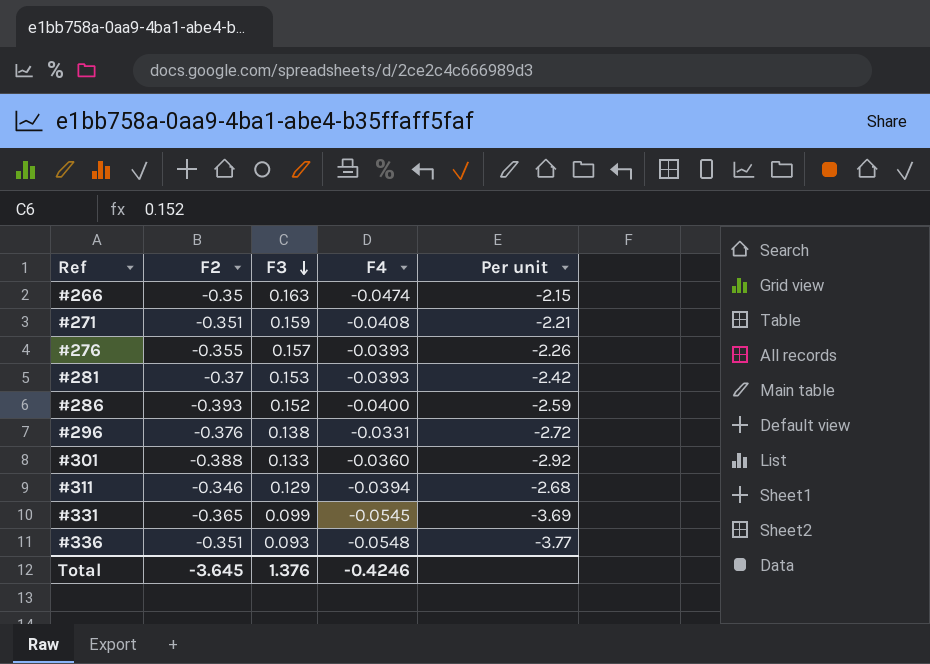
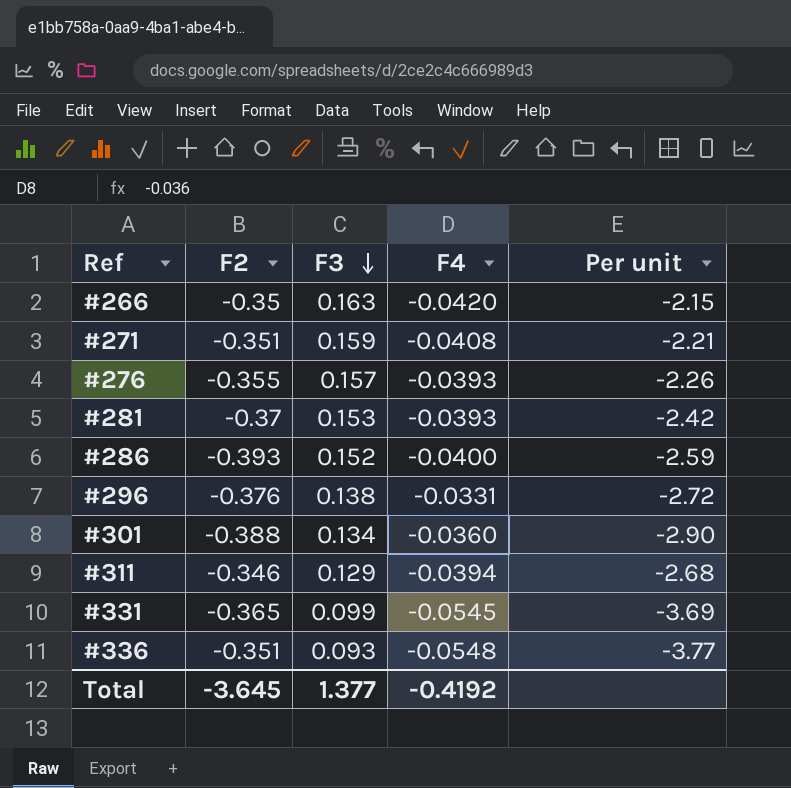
#266 | F4: -0.0474 -> -0.0420
#301 | F3: 0.133 -> 0.134
#301 | Per unit: -2.92 -> -2.90
Total | F3: 1.376 -> 1.377
Total | F4: -0.4246 -> -0.4192

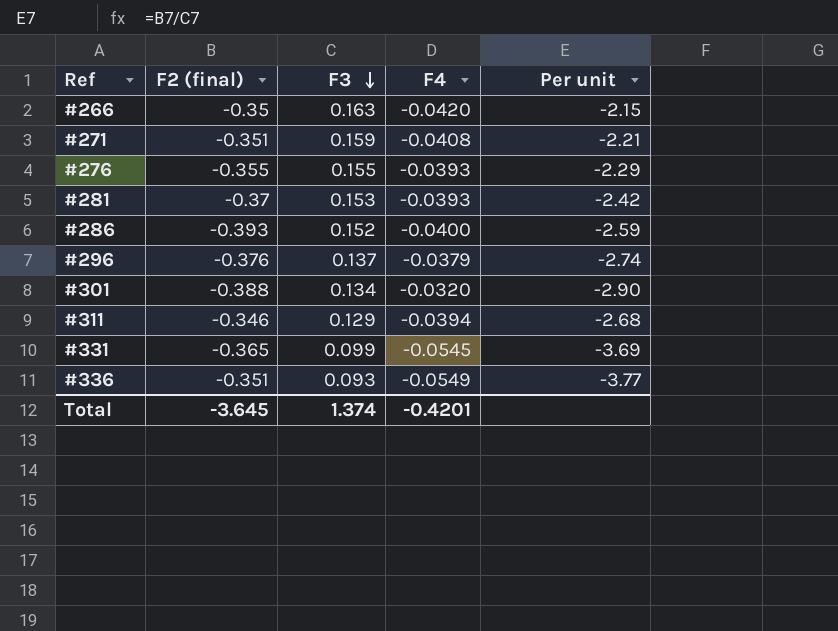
column name: F2 -> F2 (final)
#276 | F3: 0.157 -> 0.155
#276 | Per unit: -2.26 -> -2.29
#296 | F3: 0.138 -> 0.137
#296 | F4: -0.0331 -> -0.0379
#296 | Per unit: -2.72 -> -2.74
#301 | F4: -0.0360 -> -0.0320
#336 | F4: -0.0548 -> -0.0549
Total | F3: 1.377 -> 1.374
Total | F4: -0.4192 -> -0.4201

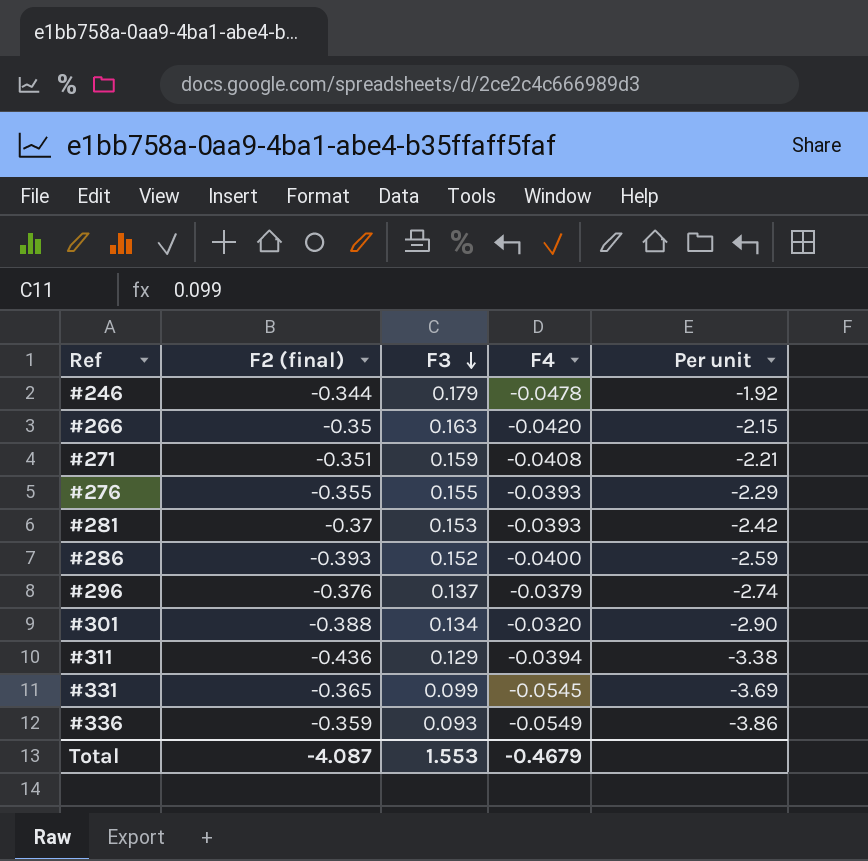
row #246: none -> -0.344 | 0.179 | -0.0478 | -1.92
#311 | F2 (final): -0.346 -> -0.436
#311 | Per unit: -2.68 -> -3.38
#336 | F2 (final): -0.351 -> -0.359
#336 | Per unit: -3.77 -> -3.86
Total | F2 (final): -3.645 -> -4.087
Total | F3: 1.374 -> 1.553
Total | F4: -0.4201 -> -0.4679

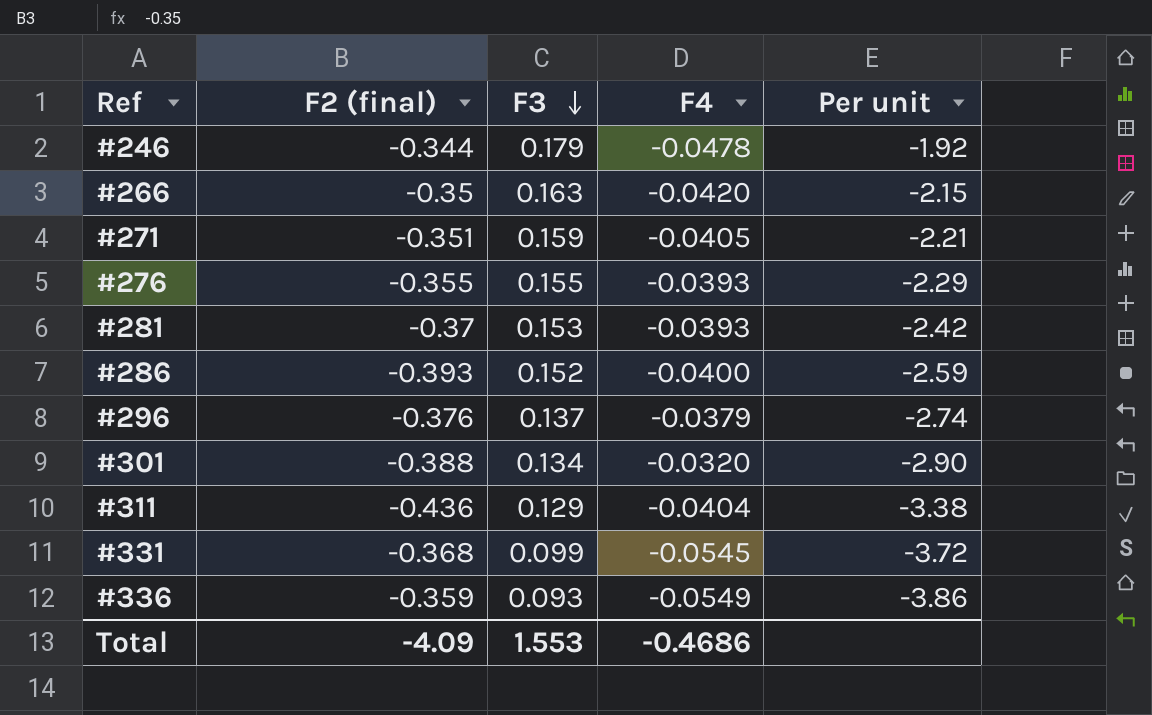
#271 | F4: -0.0408 -> -0.0405
#311 | F4: -0.0394 -> -0.0404
#331 | F2 (final): -0.365 -> -0.368
#331 | Per unit: -3.69 -> -3.72
Total | F2 (final): -4.087 -> -4.09
Total | F4: -0.4679 -> -0.4686

